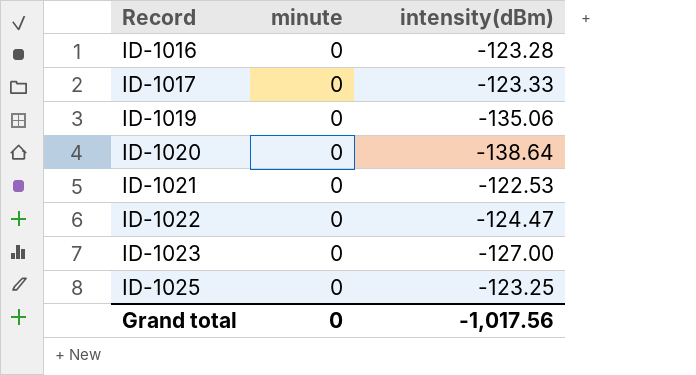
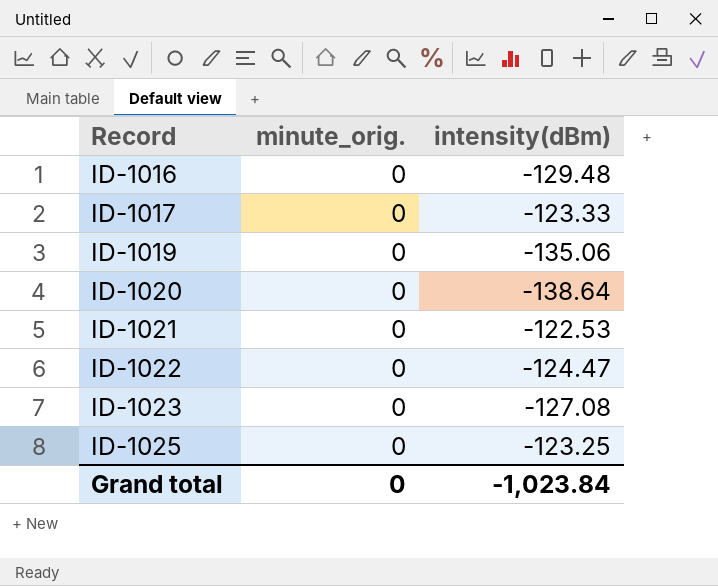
column name: minute -> minute_orig.
ID-1016 | intensity(dBm): -123.28 -> -129.48
ID-1023 | intensity(dBm): -127.00 -> -127.08
Grand total | intensity(dBm): -1,017.56 -> -1,023.84

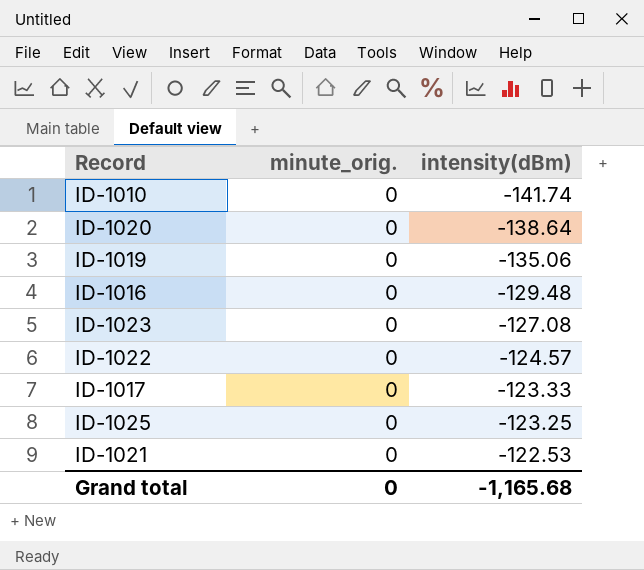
row order: Record ascending -> intensity(dBm) ascending
row ID-1010: none -> 0 | -141.74
ID-1022 | intensity(dBm): -124.47 -> -124.57
Grand total | intensity(dBm): -1,023.84 -> -1,165.68

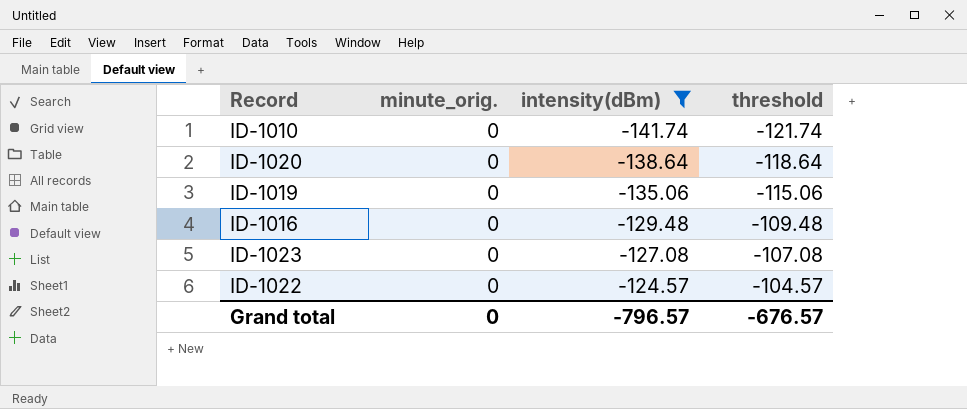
filter: none -> intensity(dBm) <= -124.57
column threshold | formula: none -> [intensity(dBm)] + 20
Grand total | intensity(dBm): -1,165.68 -> -796.57

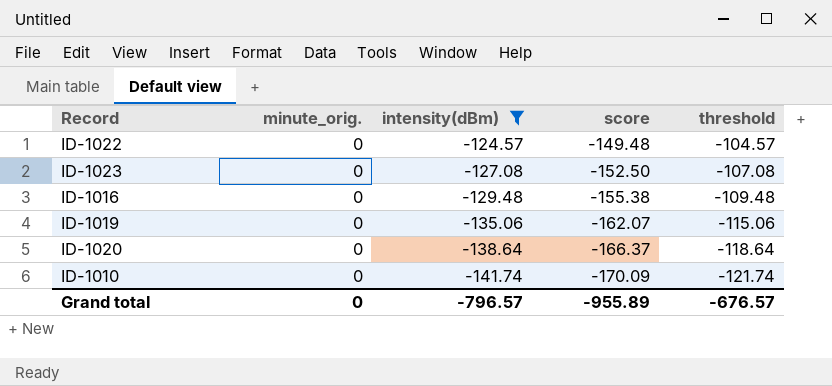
row order: intensity(dBm) ascending -> intensity(dBm) descending
column score | formula: none -> [intensity(dBm)] * 1.2

